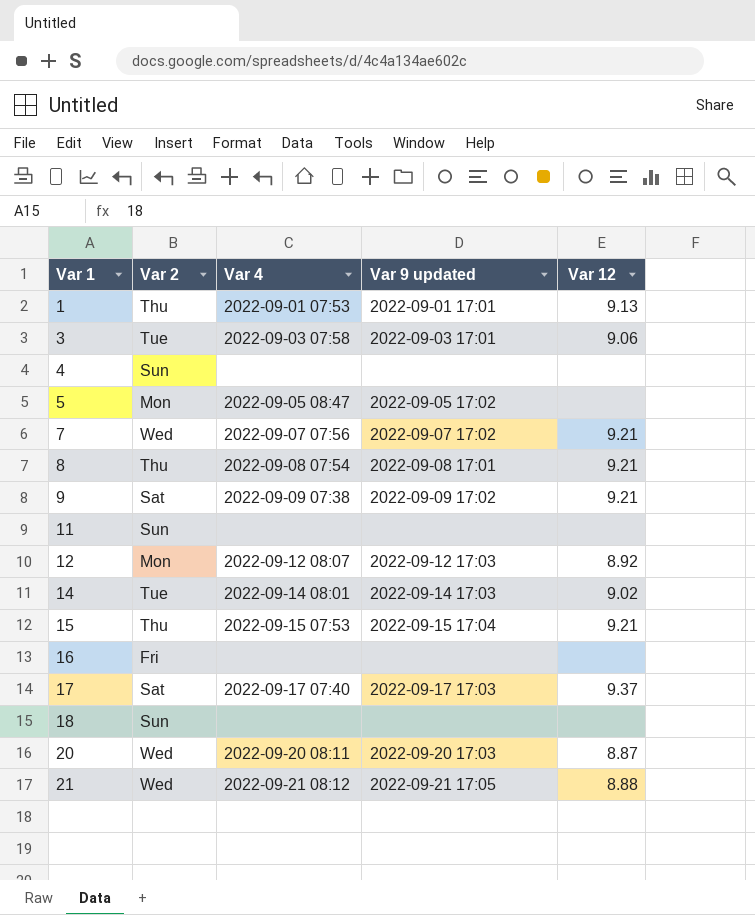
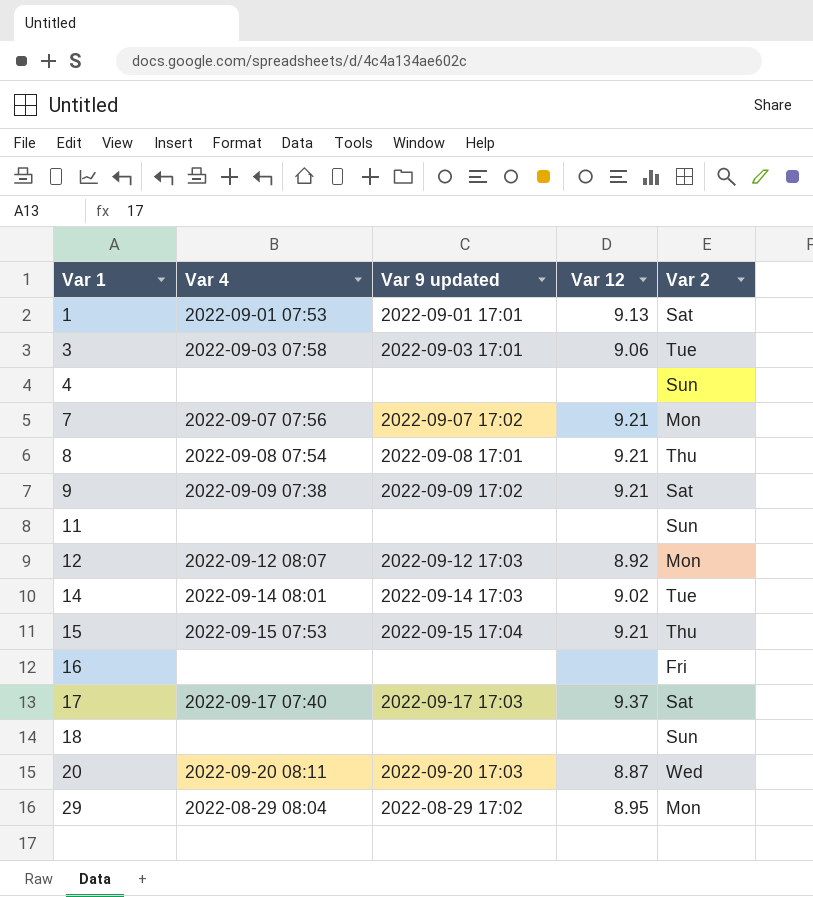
column Var 2 | position: 2 -> 5
row 5: Mon | 2022-09-05 08:47 | 2022-09-05 17:02 | none -> none
row 21: Wed | 2022-09-21 08:12 | 2022-09-21 17:05 | 8.88 -> none
1 | Var 2: Thu -> Sat
7 | Var 2: Wed -> Mon
row 29: none -> 2022-08-29 08:04 | 2022-08-29 17:02 | 8.95 | Mon

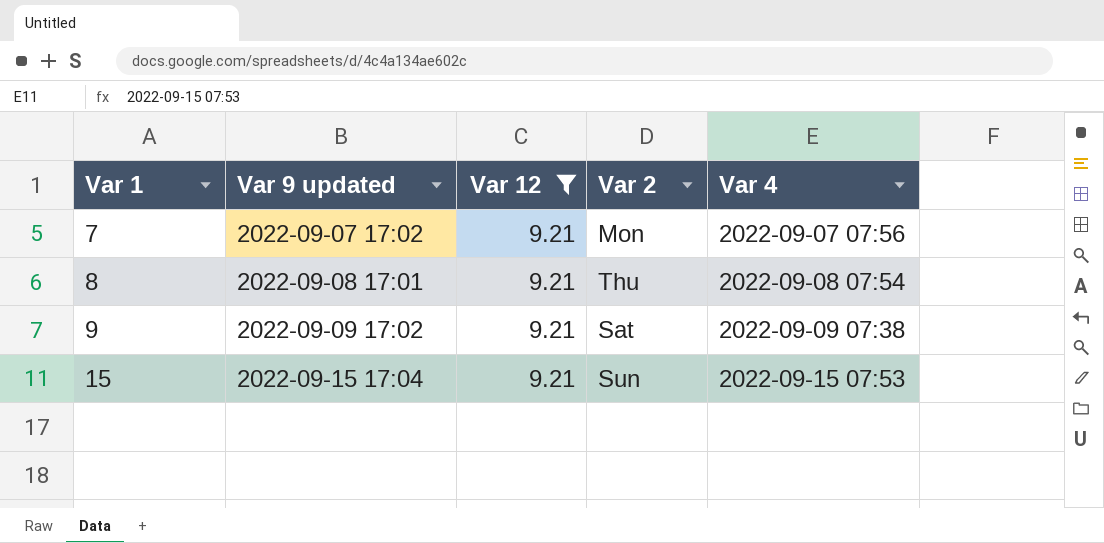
filter: none -> Var 12 = 9.21
column Var 4 | position: 2 -> 5
15 | Var 2: Thu -> Sun

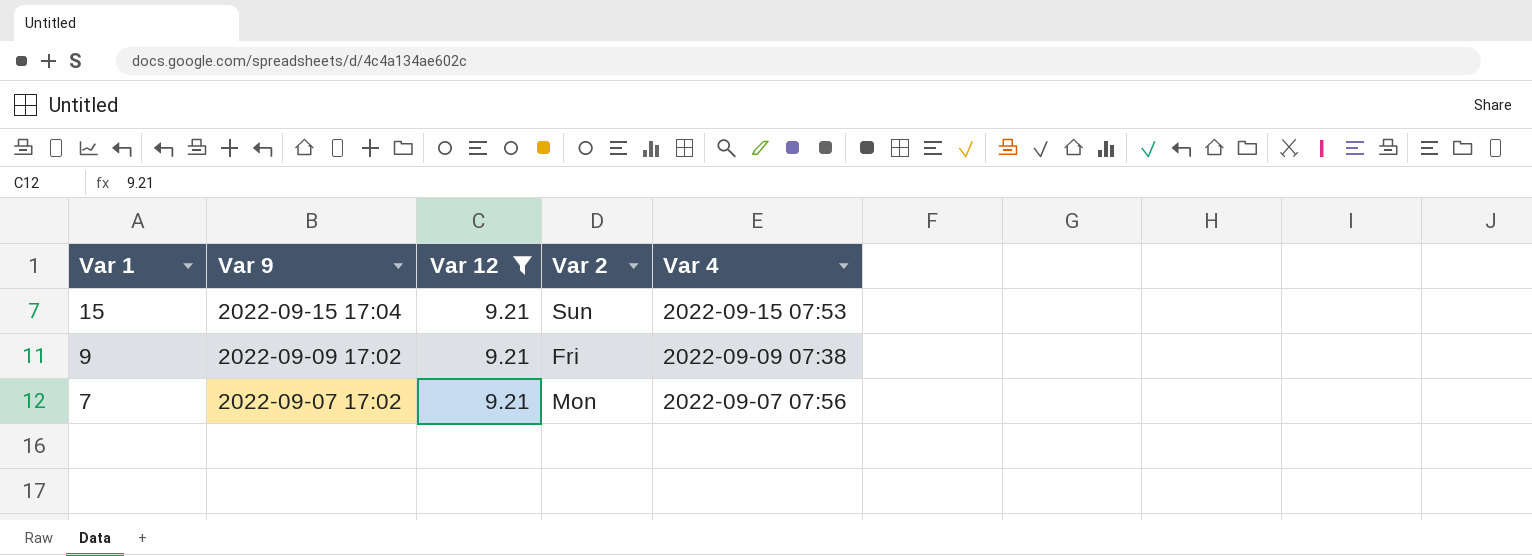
row order: Var 1 ascending -> Var 1 descending
column name: Var 9 updated -> Var 9
row 8: 2022-09-08 17:01 | 9.21 | Thu | 2022-09-08 07:54 -> none
9 | Var 2: Sat -> Fri

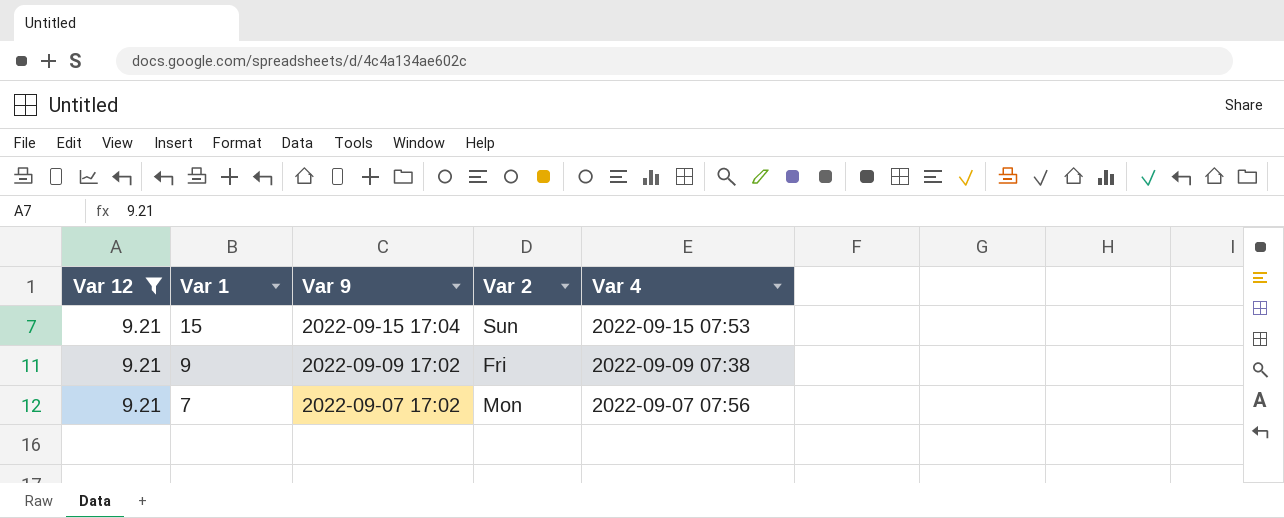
column Var 12 | position: 3 -> 1

